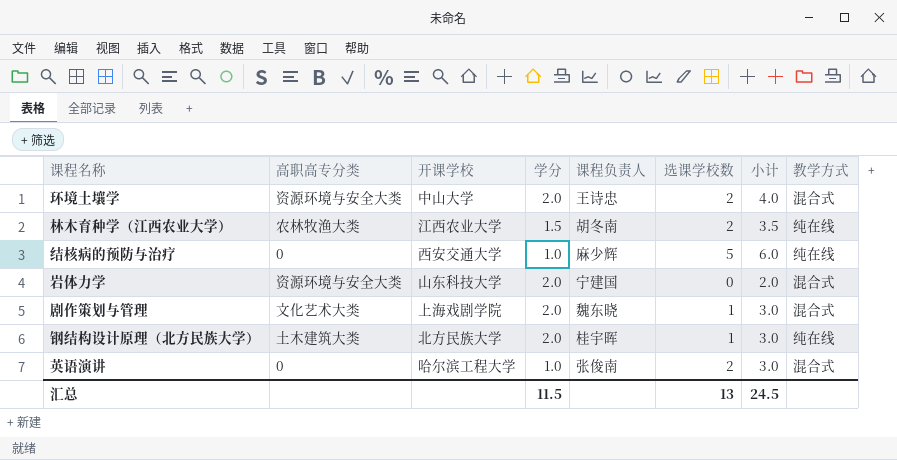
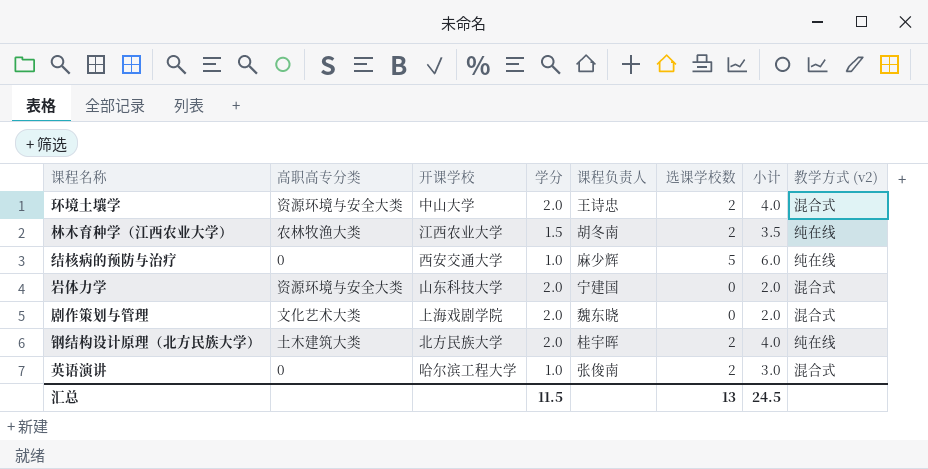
column name: 教学方式 -> 教学方式 (v2)
剧作策划与管理 | 选课学校数: 1 -> 0
剧作策划与管理 | 小计: 3.0 -> 2.0
钢结构设计原理（北方民族大学） | 选课学校数: 1 -> 2
钢结构设计原理（北方民族大学） | 小计: 3.0 -> 4.0

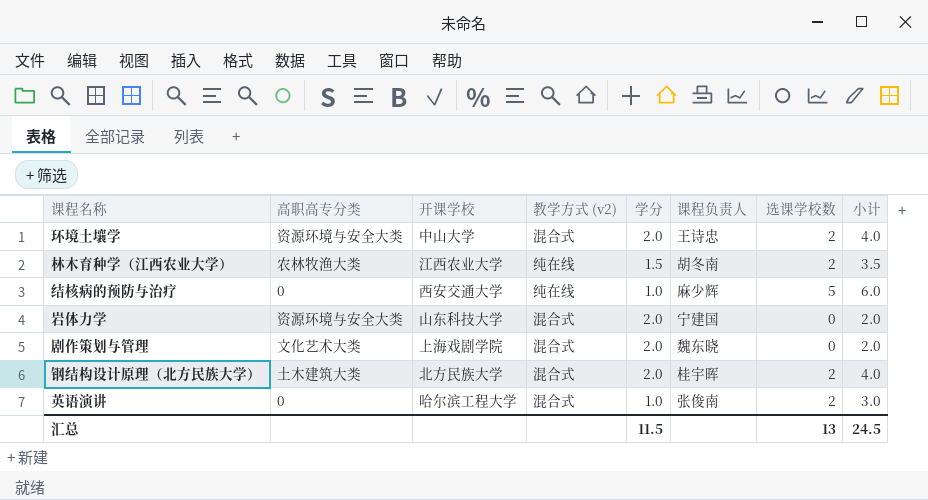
column 教学方式 (v2) | position: 8 -> 4
钢结构设计原理（北方民族大学） | 教学方式 (v2): 纯在线 -> 混合式

